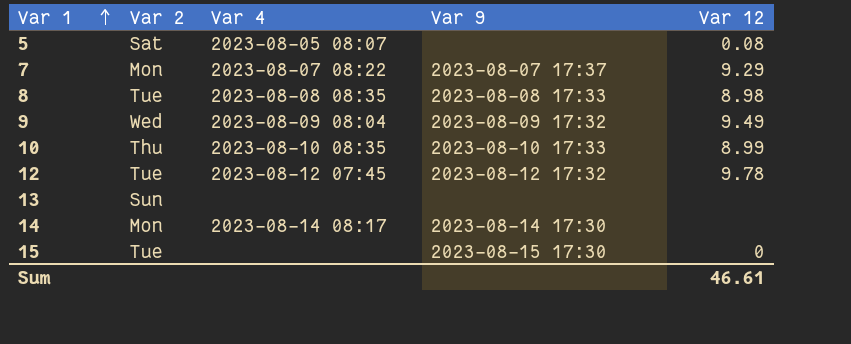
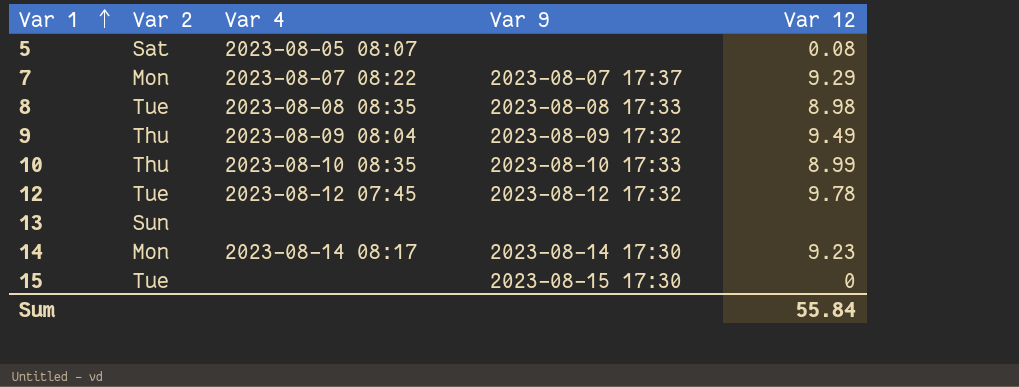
9 | Var 2: Wed -> Thu
14 | Var 12: none -> 9.23
Sum | Var 12: 46.61 -> 55.84

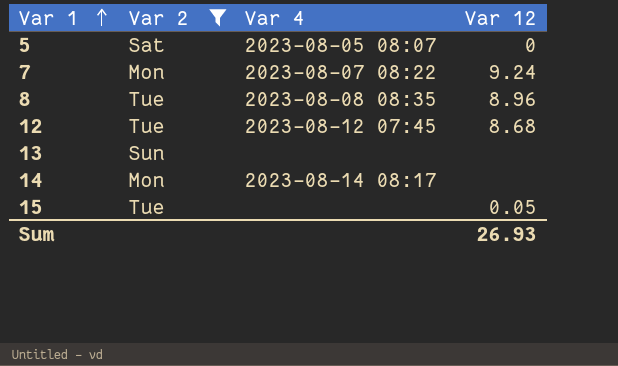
filter: none -> Var 2 != Thu
column Var 9 | position: 4 -> none
5 | Var 12: 0.08 -> 0
7 | Var 12: 9.29 -> 9.24
8 | Var 12: 8.98 -> 8.96
12 | Var 12: 9.78 -> 8.68
14 | Var 12: 9.23 -> none
15 | Var 12: 0 -> 0.05
Sum | Var 12: 55.84 -> 26.93

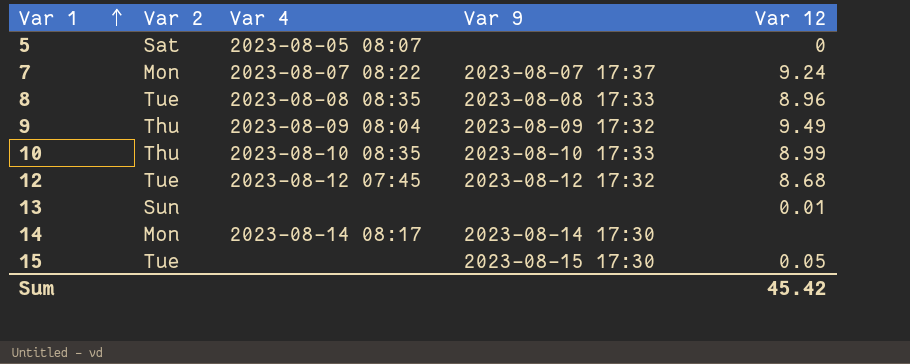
filter: Var 2 != Thu -> none
column Var 9 | position: none -> 4
13 | Var 12: none -> 0.01
Sum | Var 12: 26.93 -> 45.42

